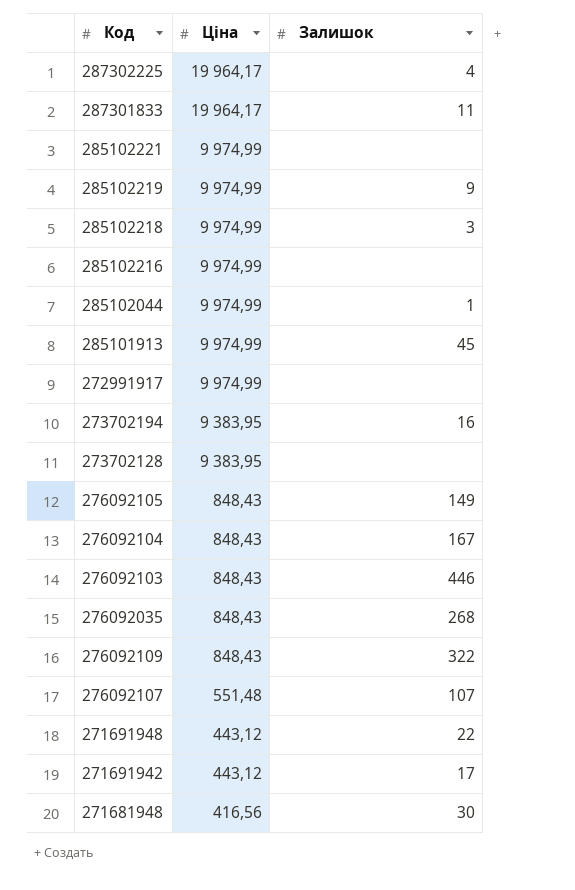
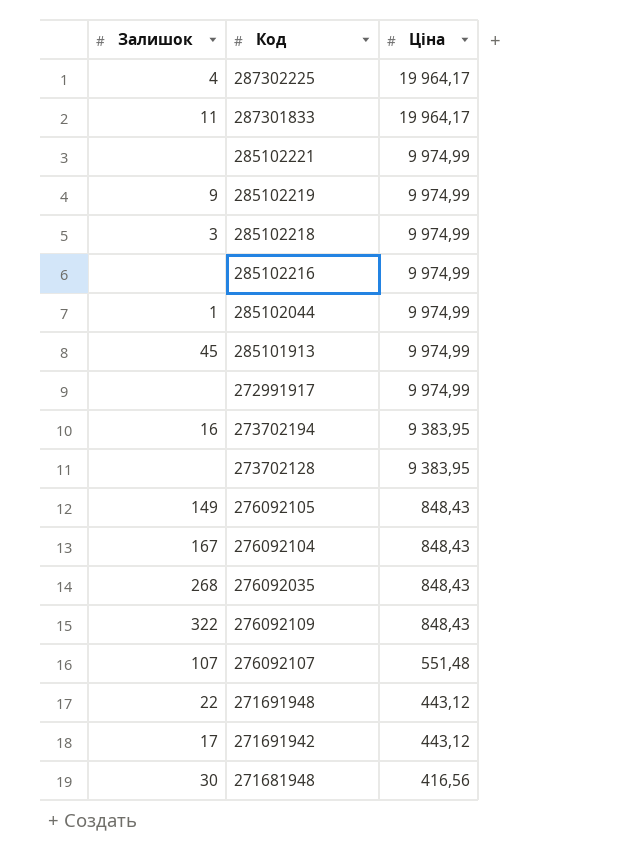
column Залишок | position: 3 -> 1
row 276092103: 848,43 | 446 -> none

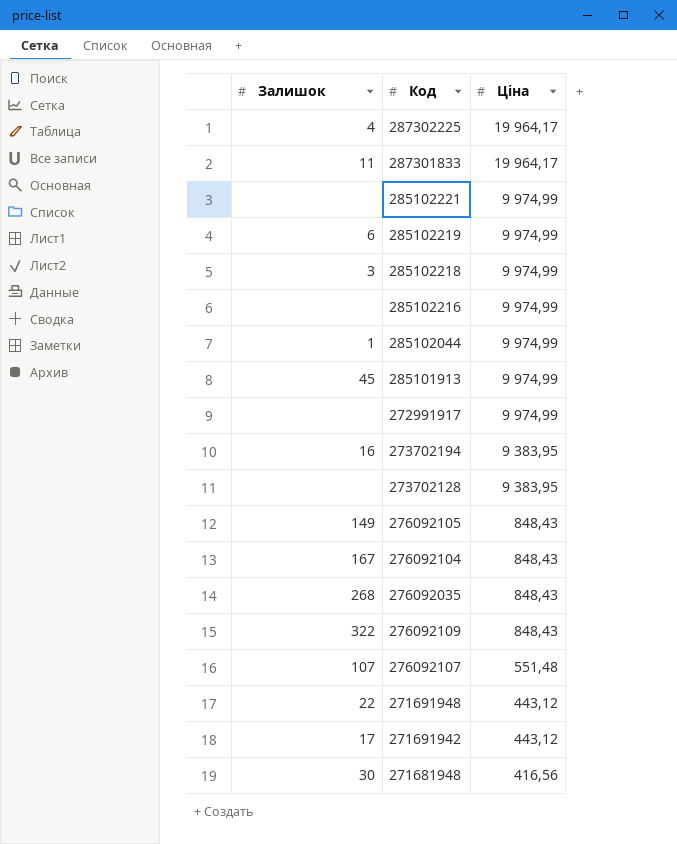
285102219 | Залишок: 9 -> 6

